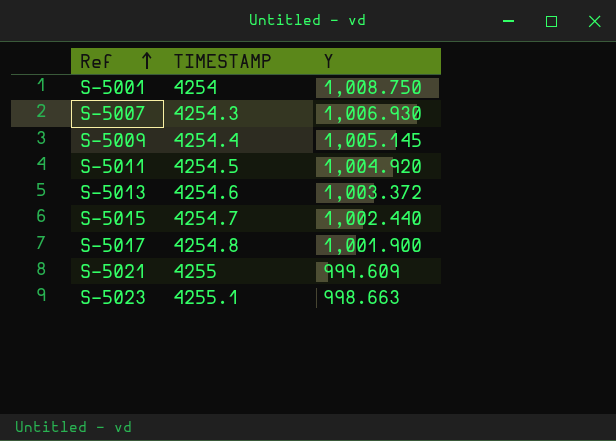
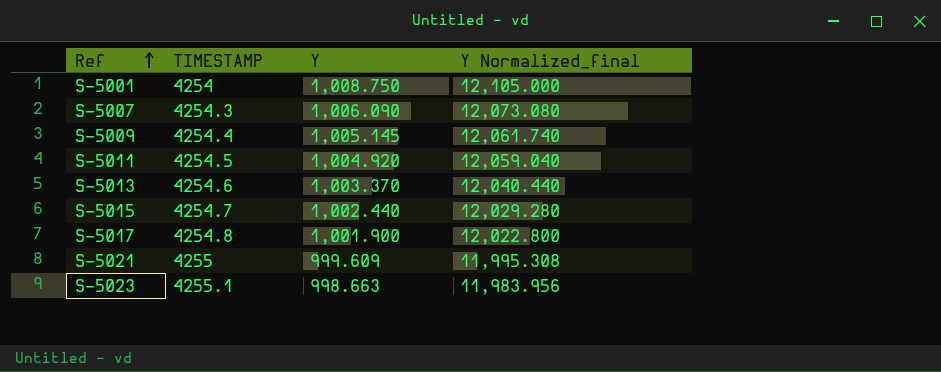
column Y Normalized_final | formula: none -> [Y] * 12
S-5007 | Y: 1,006.930 -> 1,006.090
S-5013 | Y: 1,003.372 -> 1,003.370

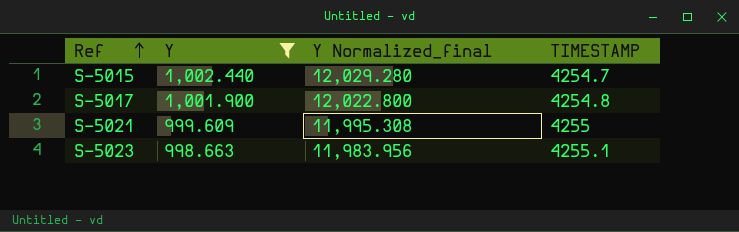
filter: none -> Y <= 1,002.440
column TIMESTAMP | position: 2 -> 4

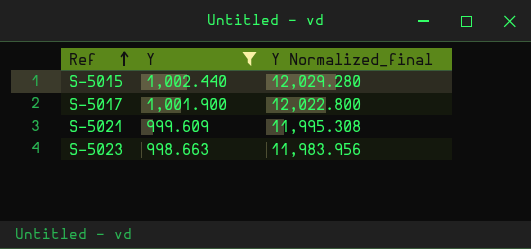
column TIMESTAMP | position: 4 -> none

